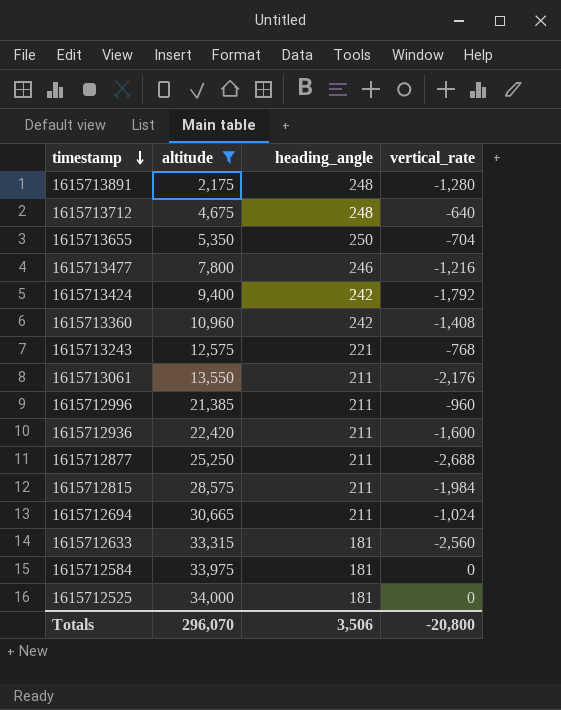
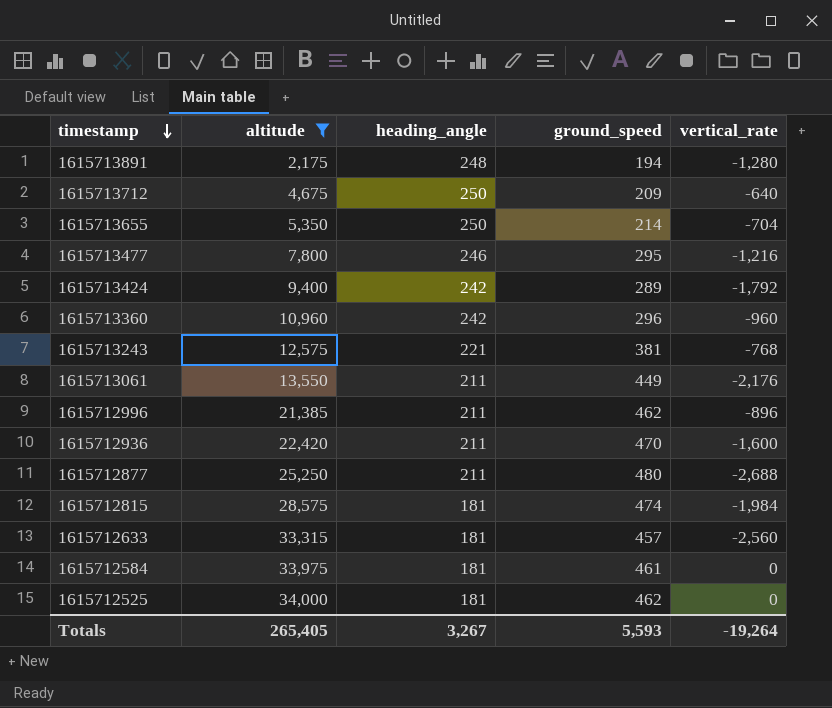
column ground_speed | position: none -> 4
row 1615712694: 30,665 | 211 | -1,024 -> none
1615713712 | heading_angle: 248 -> 250
1615713360 | vertical_rate: -1,408 -> -960
1615712996 | vertical_rate: -960 -> -896
1615712815 | heading_angle: 211 -> 181
Totals | altitude: 296,070 -> 265,405
Totals | heading_angle: 3,506 -> 3,267
Totals | vertical_rate: -20,800 -> -19,264

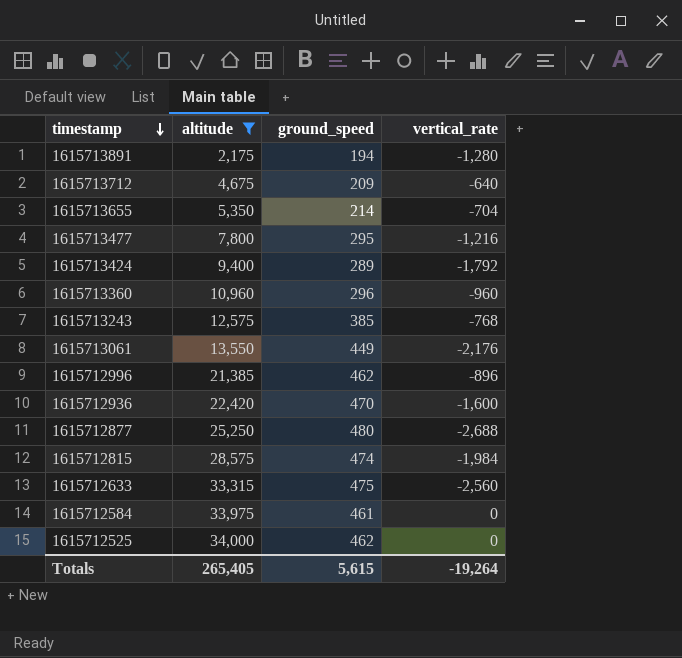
column heading_angle | position: 3 -> none
1615713243 | ground_speed: 381 -> 385
1615712633 | ground_speed: 457 -> 475
Totals | ground_speed: 5,593 -> 5,615

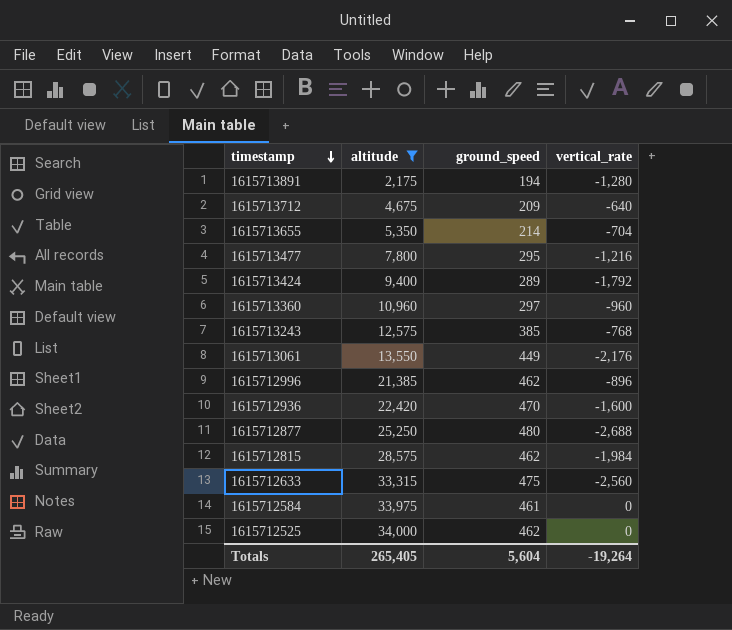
1615713360 | ground_speed: 296 -> 297
1615712815 | ground_speed: 474 -> 462
Totals | ground_speed: 5,615 -> 5,604

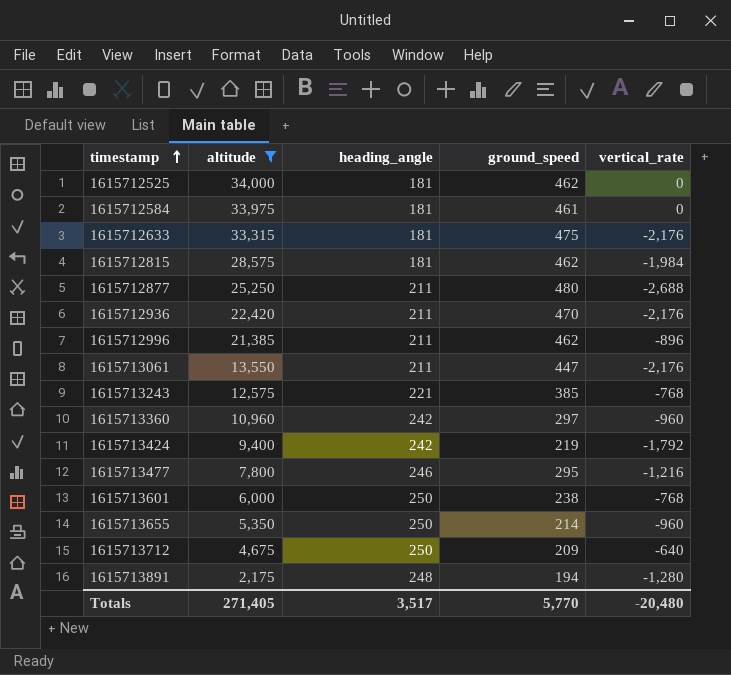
row order: timestamp descending -> timestamp ascending
column heading_angle | position: none -> 3
1615712633 | vertical_rate: -2,560 -> -2,176
1615712936 | vertical_rate: -1,600 -> -2,176
1615713061 | ground_speed: 449 -> 447
1615713424 | ground_speed: 289 -> 219
row 1615713601: none -> 6,000 | 250 | 238 | -768
1615713655 | vertical_rate: -704 -> -960
Totals | altitude: 265,405 -> 271,405
Totals | ground_speed: 5,604 -> 5,770
Totals | vertical_rate: -19,264 -> -20,480

